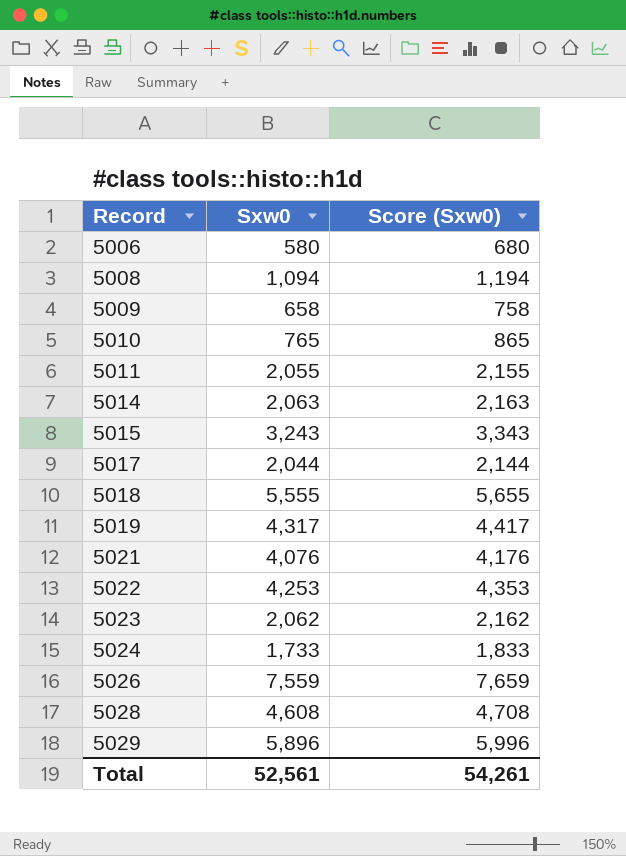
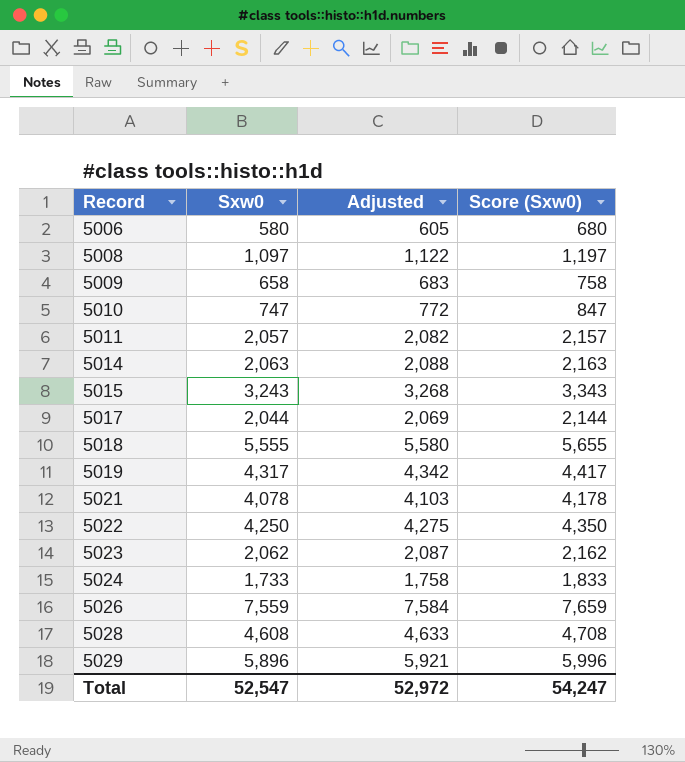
column Adjusted | formula: none -> [Sxw0] + 25
5008 | Sxw0: 1,094 -> 1,097
5008 | Score (Sxw0): 1,194 -> 1,197
5010 | Sxw0: 765 -> 747
5010 | Score (Sxw0): 865 -> 847
5011 | Sxw0: 2,055 -> 2,057
5011 | Score (Sxw0): 2,155 -> 2,157
5021 | Sxw0: 4,076 -> 4,078
5021 | Score (Sxw0): 4,176 -> 4,178
5022 | Sxw0: 4,253 -> 4,250
5022 | Score (Sxw0): 4,353 -> 4,350
Total | Sxw0: 52,561 -> 52,547
Total | Score (Sxw0): 54,261 -> 54,247

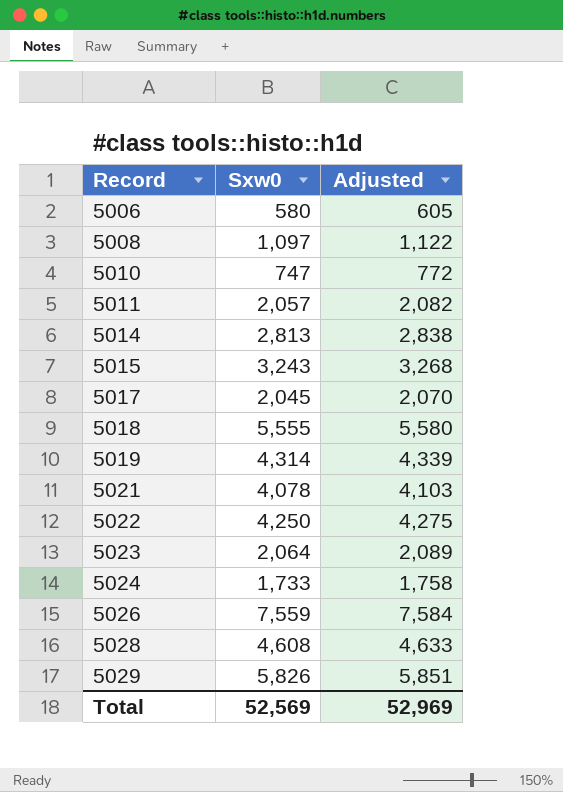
column Score (Sxw0) | formula: [Sxw0] + 100 -> none
row 5009: 658 | 683 | 758 -> none
5014 | Sxw0: 2,063 -> 2,813
5014 | Adjusted: 2,088 -> 2,838
5017 | Sxw0: 2,044 -> 2,045
5017 | Adjusted: 2,069 -> 2,070
5019 | Sxw0: 4,317 -> 4,314
5019 | Adjusted: 4,342 -> 4,339
5023 | Sxw0: 2,062 -> 2,064
5023 | Adjusted: 2,087 -> 2,089
5029 | Sxw0: 5,896 -> 5,826
5029 | Adjusted: 5,921 -> 5,851
Total | Sxw0: 52,547 -> 52,569
Total | Adjusted: 52,972 -> 52,969

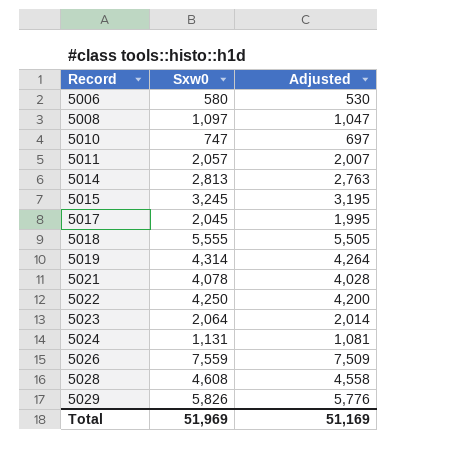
column Adjusted | formula: [Sxw0] + 25 -> [Sxw0] - 50
5015 | Sxw0: 3,243 -> 3,245
5024 | Sxw0: 1,733 -> 1,131
Total | Sxw0: 52,569 -> 51,969
Total | Adjusted: 52,969 -> 51,169

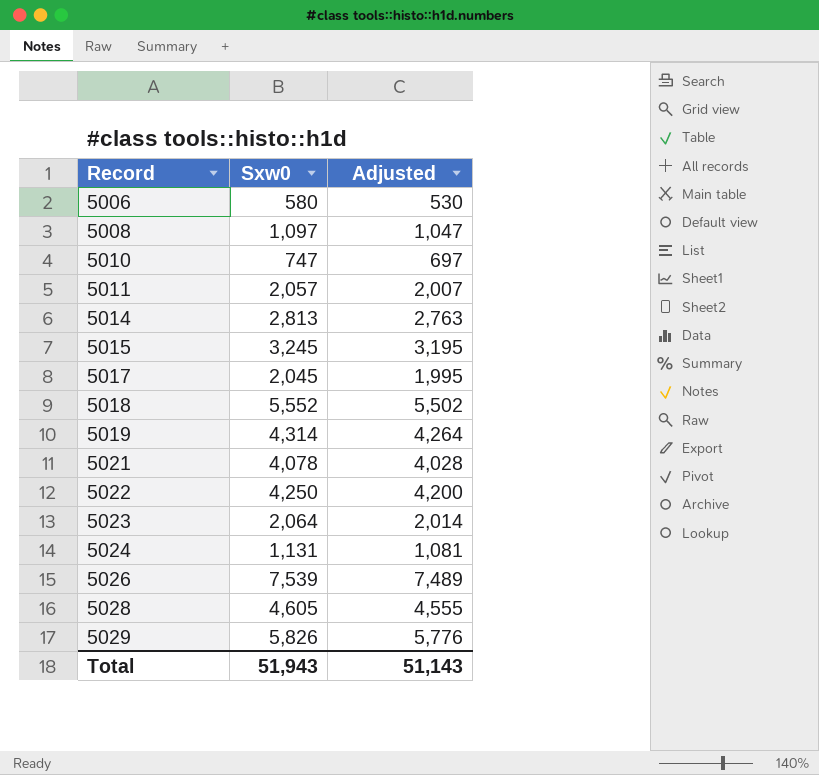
5018 | Sxw0: 5,555 -> 5,552
5018 | Adjusted: 5,505 -> 5,502
5026 | Sxw0: 7,559 -> 7,539
5026 | Adjusted: 7,509 -> 7,489
5028 | Sxw0: 4,608 -> 4,605
5028 | Adjusted: 4,558 -> 4,555
Total | Sxw0: 51,969 -> 51,943
Total | Adjusted: 51,169 -> 51,143

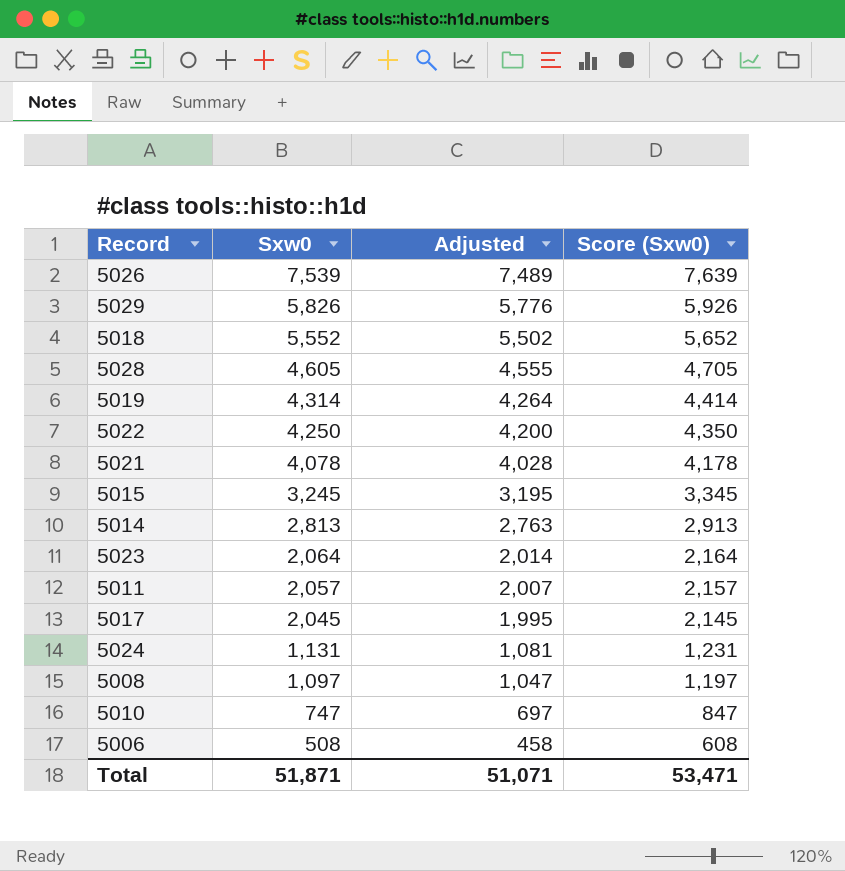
row order: Record ascending -> Sxw0 descending
column Score (Sxw0) | formula: none -> [Sxw0] + 100
5006 | Sxw0: 580 -> 508
5006 | Adjusted: 530 -> 458
Total | Sxw0: 51,943 -> 51,871
Total | Adjusted: 51,143 -> 51,071

